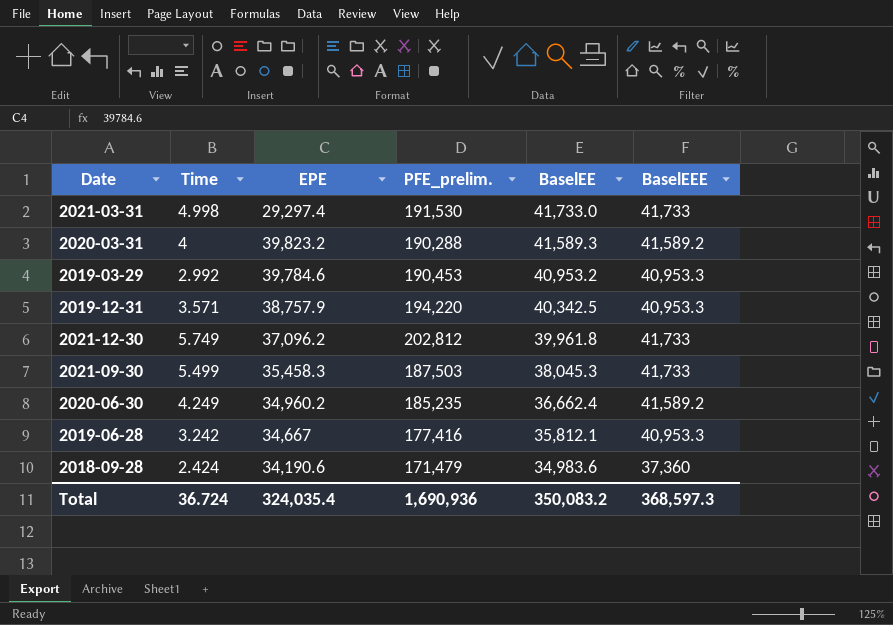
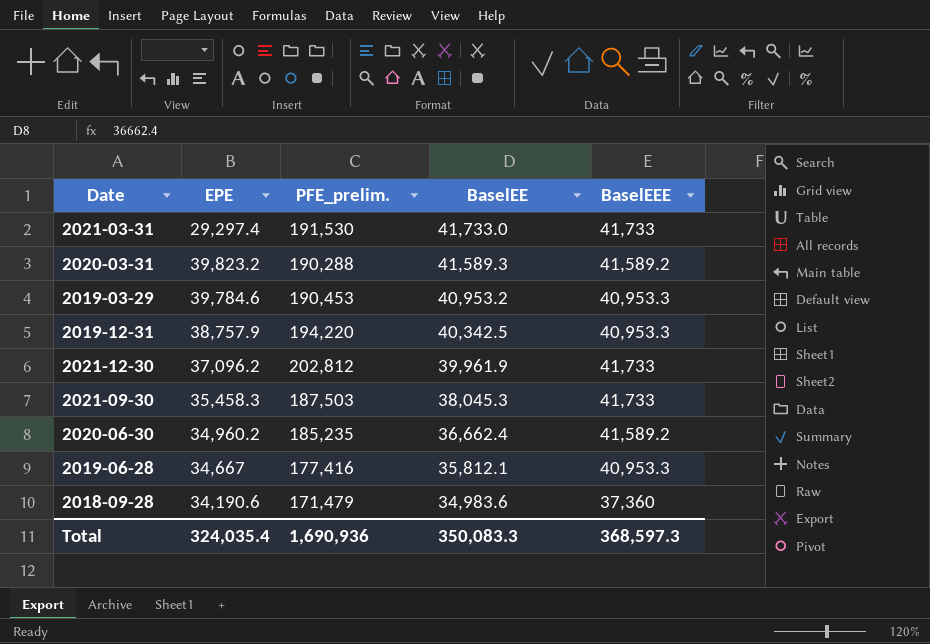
column Time | position: 2 -> none
2021-12-30 | BaselEE: 39,961.8 -> 39,961.9
Total | BaselEE: 350,083.2 -> 350,083.3

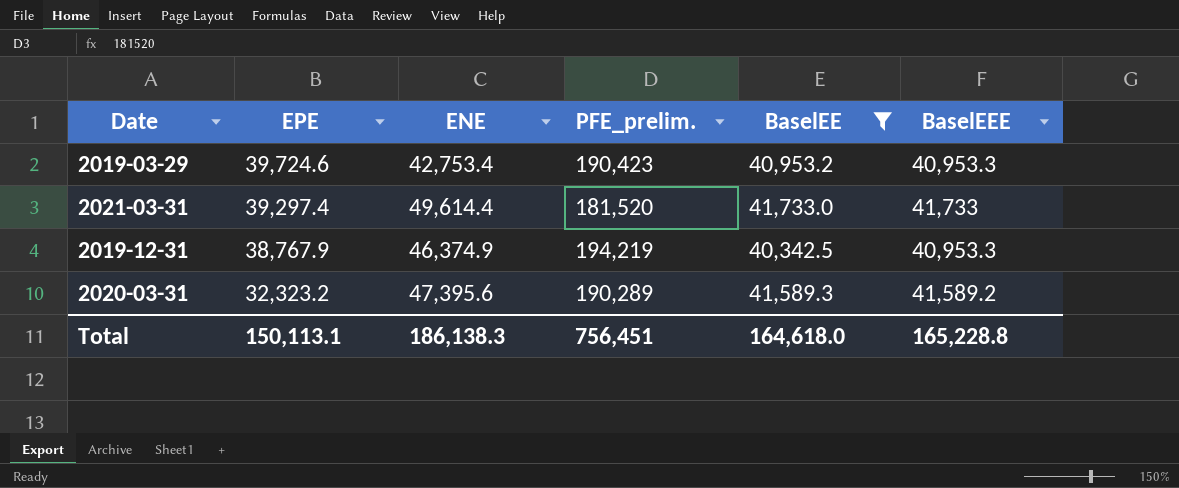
filter: none -> BaselEE >= 40,342.5
row order: BaselEE descending -> EPE descending
column ENE | position: none -> 3
2019-03-29 | EPE: 39,784.6 -> 39,724.6
2019-03-29 | PFE_prelim.: 190,453 -> 190,423
2021-03-31 | EPE: 29,297.4 -> 39,297.4
2021-03-31 | PFE_prelim.: 191,530 -> 181,520
2019-12-31 | EPE: 38,757.9 -> 38,767.9
2019-12-31 | PFE_prelim.: 194,220 -> 194,219
2020-03-31 | EPE: 39,823.2 -> 32,323.2
2020-03-31 | PFE_prelim.: 190,288 -> 190,289
Total | EPE: 324,035.4 -> 150,113.1
Total | PFE_prelim.: 1,690,936 -> 756,451
Total | BaselEE: 350,083.3 -> 164,618.0
Total | BaselEEE: 368,597.3 -> 165,228.8

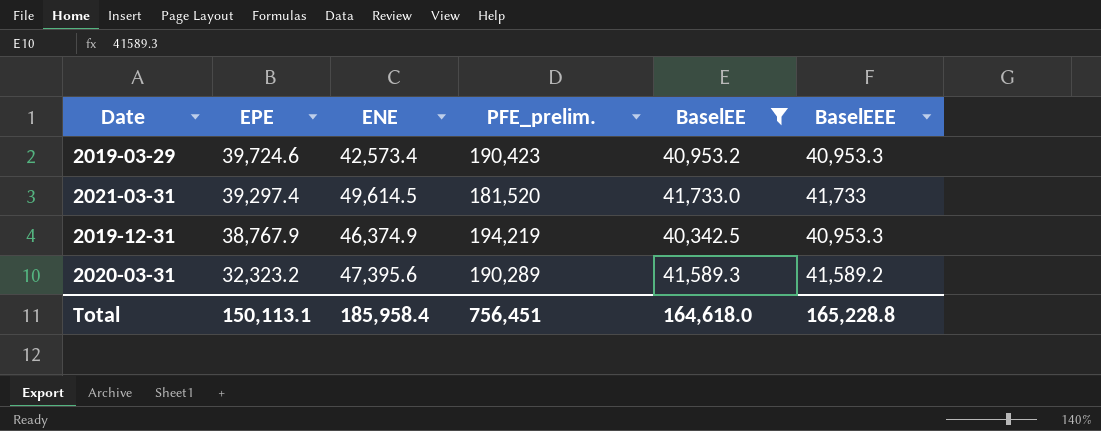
2019-03-29 | ENE: 42,753.4 -> 42,573.4
2021-03-31 | ENE: 49,614.4 -> 49,614.5
Total | ENE: 186,138.3 -> 185,958.4

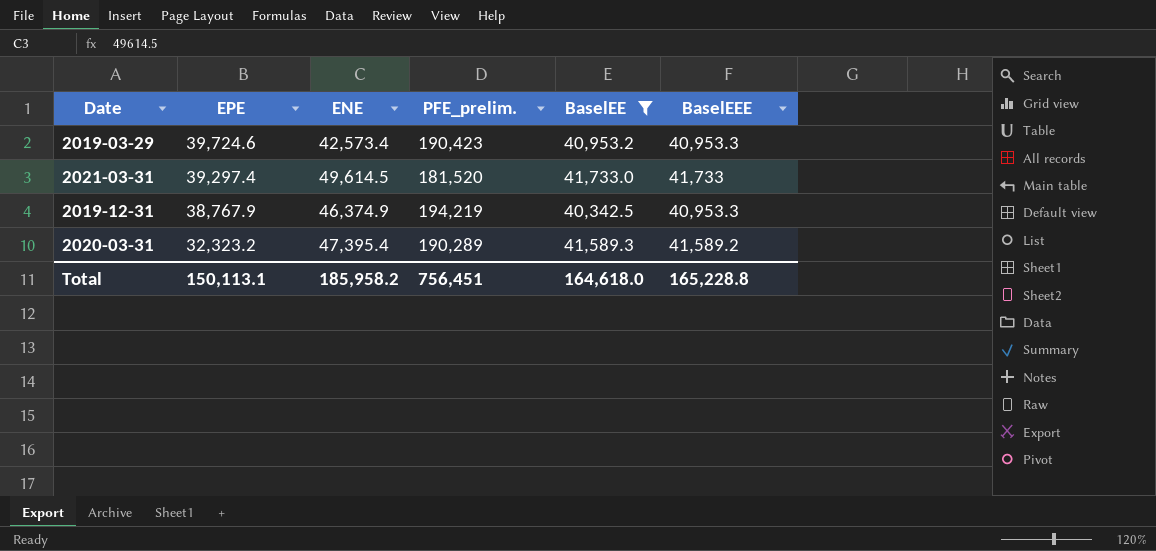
2020-03-31 | ENE: 47,395.6 -> 47,395.4
Total | ENE: 185,958.4 -> 185,958.2

